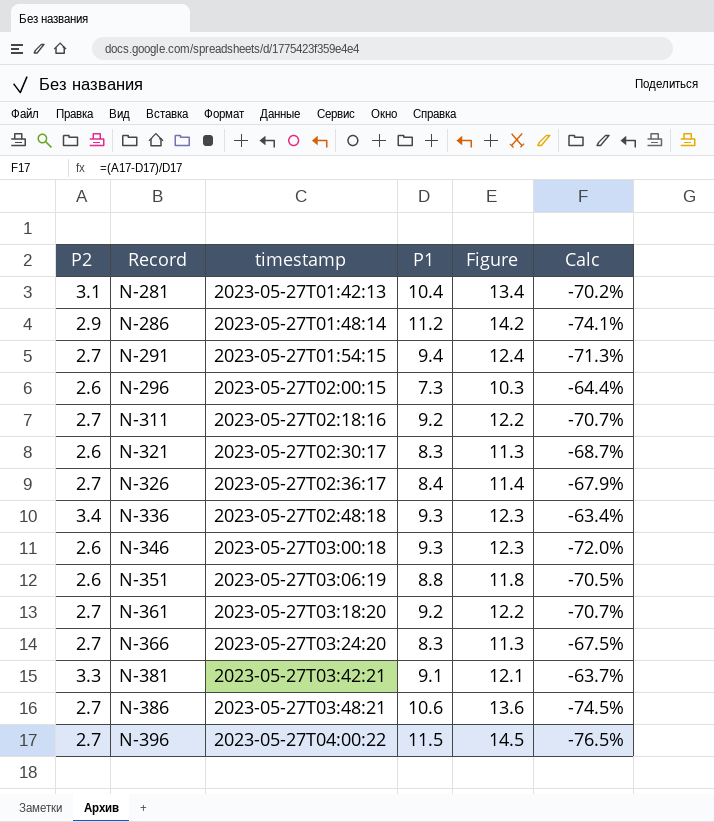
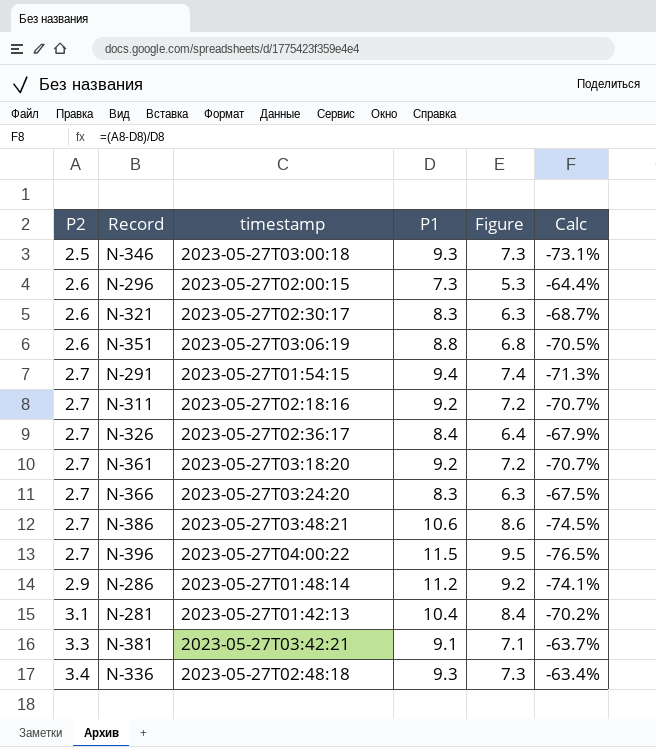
row order: Record ascending -> P2 ascending
column Figure | formula: [P1] + 3 -> [P1] - 2
N-346 | P2: 2.6 -> 2.5
N-346 | Calc: -72.0% -> -73.1%

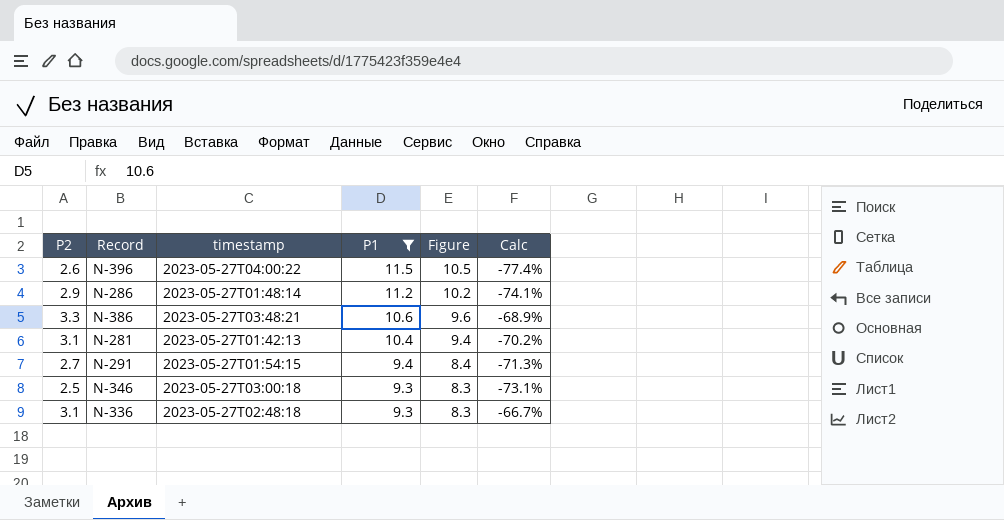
filter: none -> P1 >= 9.3
row order: P2 ascending -> P1 descending
column Figure | formula: [P1] - 2 -> [P1] - 1
N-396 | P2: 2.7 -> 2.6
N-396 | Calc: -76.5% -> -77.4%
N-386 | P2: 2.7 -> 3.3
N-386 | Calc: -74.5% -> -68.9%
N-336 | P2: 3.4 -> 3.1
N-336 | Calc: -63.4% -> -66.7%

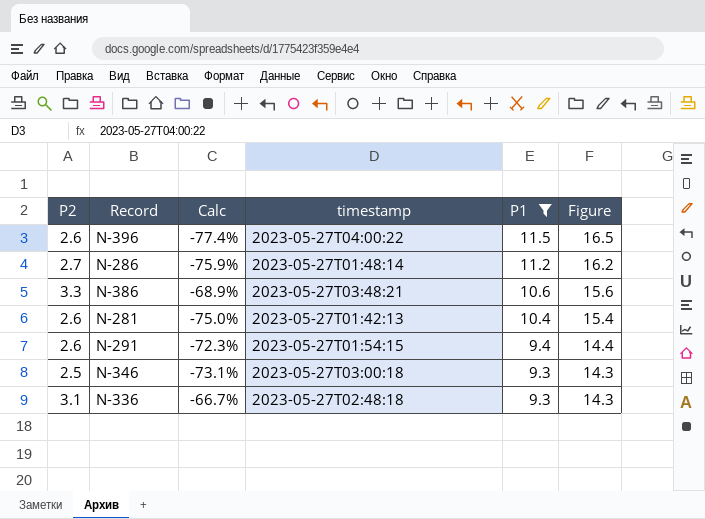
column Calc | position: 6 -> 3
column Figure | formula: [P1] - 1 -> [P1] + 5
N-286 | P2: 2.9 -> 2.7
N-286 | Calc: -74.1% -> -75.9%
N-281 | P2: 3.1 -> 2.6
N-281 | Calc: -70.2% -> -75.0%
N-291 | P2: 2.7 -> 2.6
N-291 | Calc: -71.3% -> -72.3%

